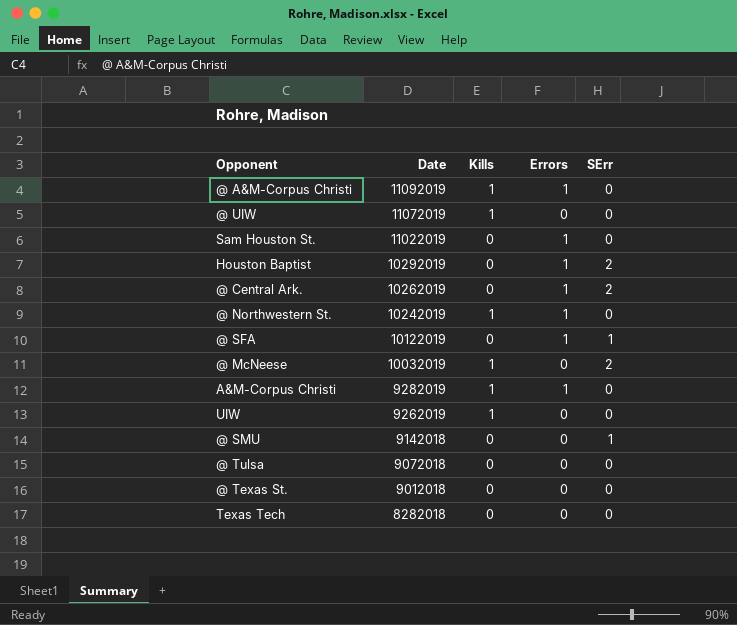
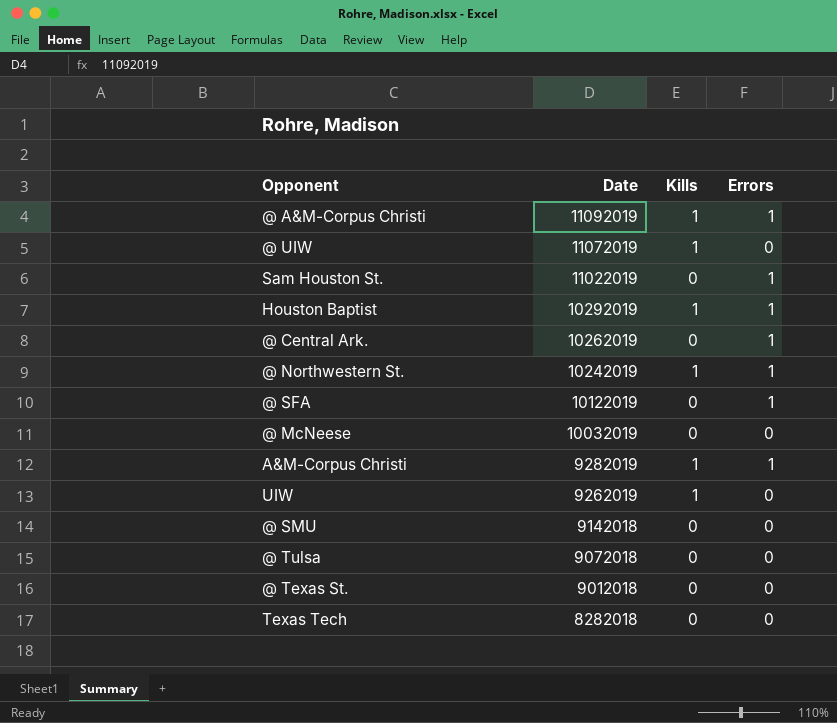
column SErr | position: 5 -> none
Houston Baptist | Kills: 0 -> 1
@ McNeese | Kills: 1 -> 0

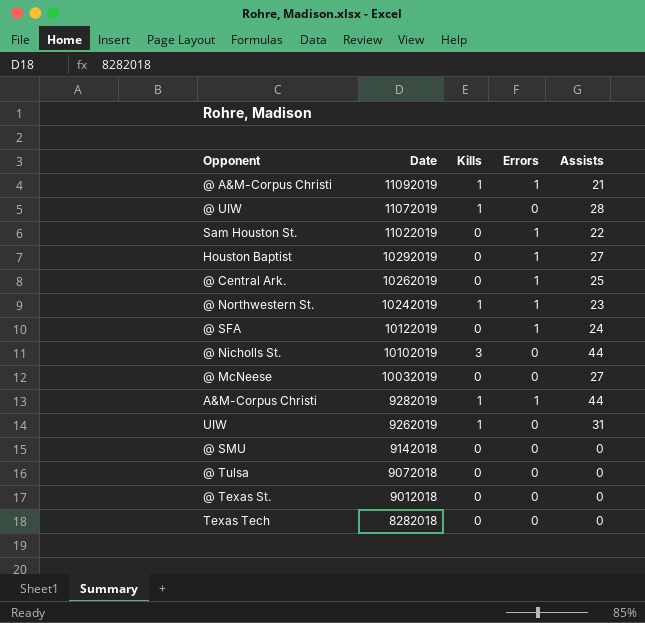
column Assists | position: none -> 5
Houston Baptist | Kills: 1 -> 0
row @ Nicholls St.: none -> 10102019 | 3 | 0 | 44

